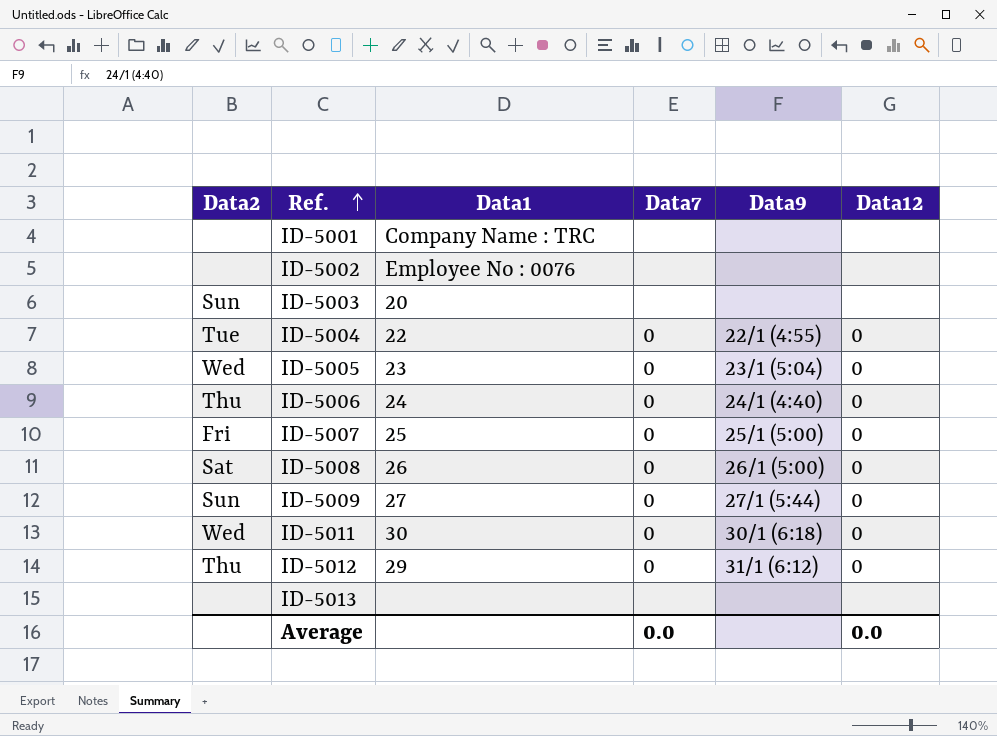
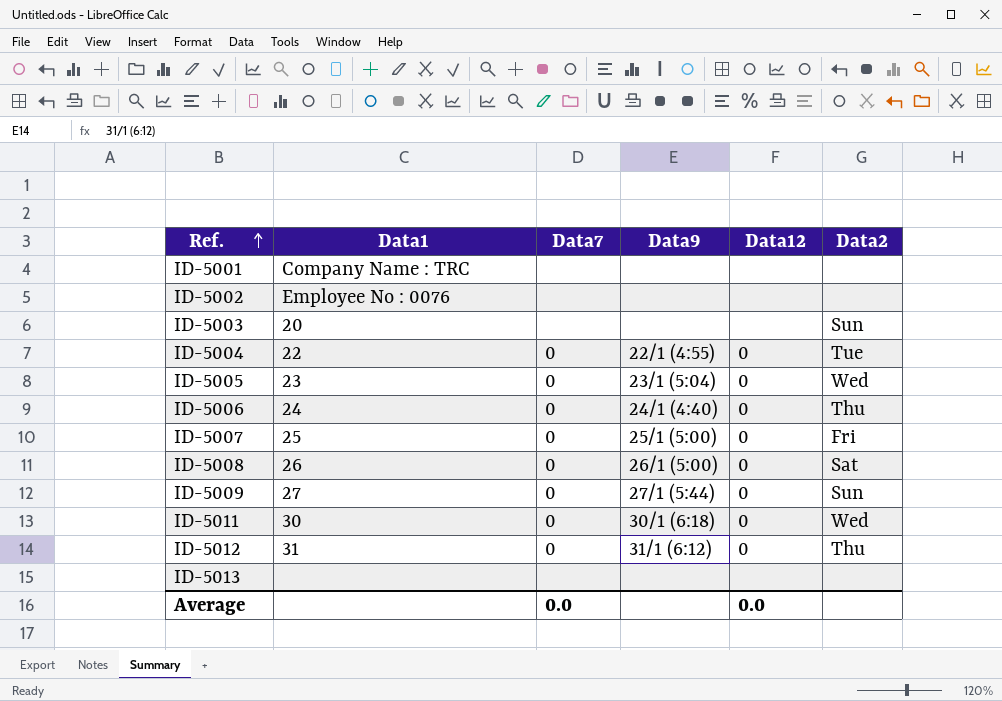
column Data2 | position: 1 -> 6
ID-5012 | Data1: 29 -> 31

